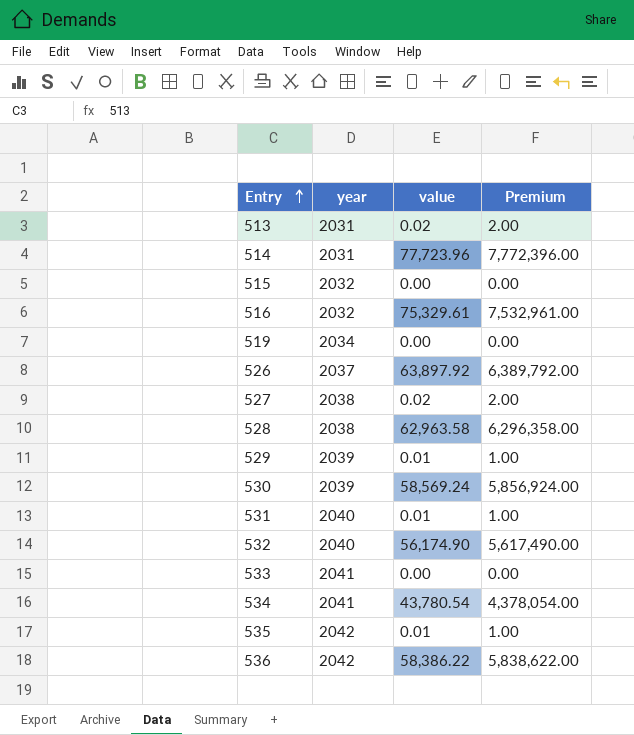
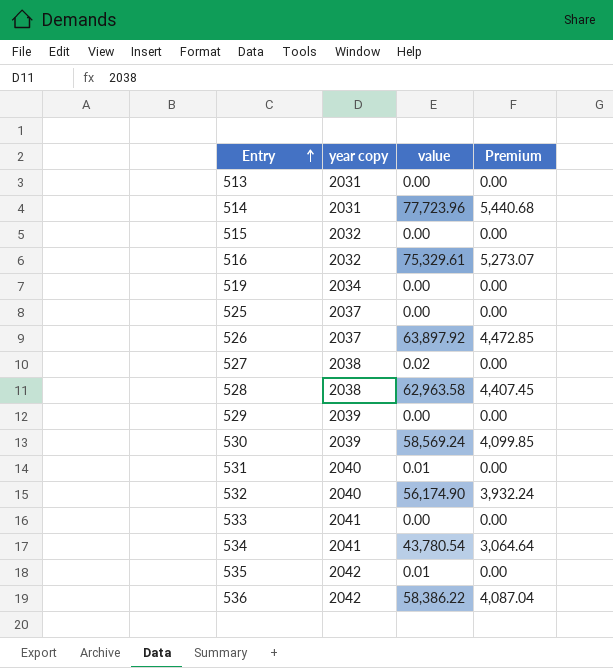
column name: year -> year copy
column Premium | formula: [value] * 100 -> [value] * 0.07
513 | value: 0.02 -> 0.00
row 525: none -> 2037 | 0.00 | 0.00
529 | value: 0.01 -> 0.00

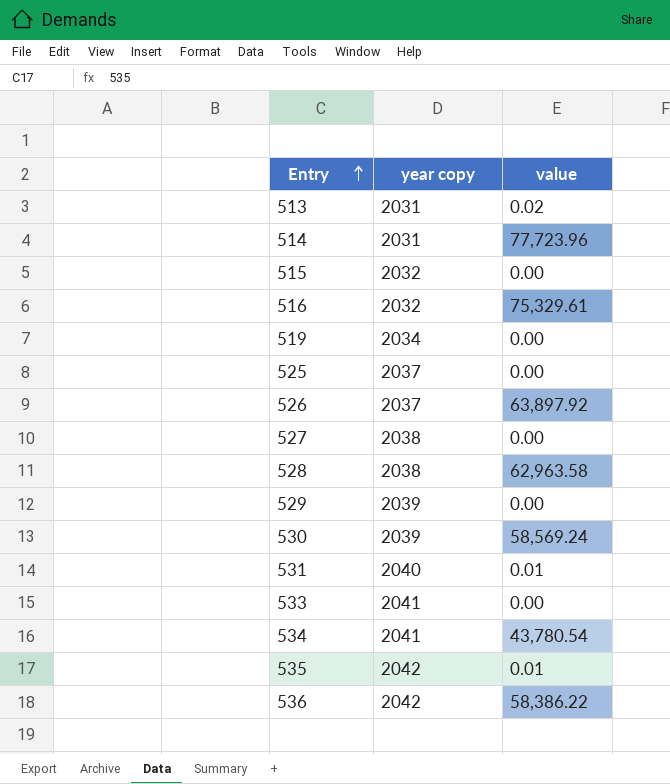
column Premium | formula: [value] * 0.07 -> none
row 532: 2040 | 56,174.90 | 3,932.24 -> none
513 | value: 0.00 -> 0.02
527 | value: 0.02 -> 0.00

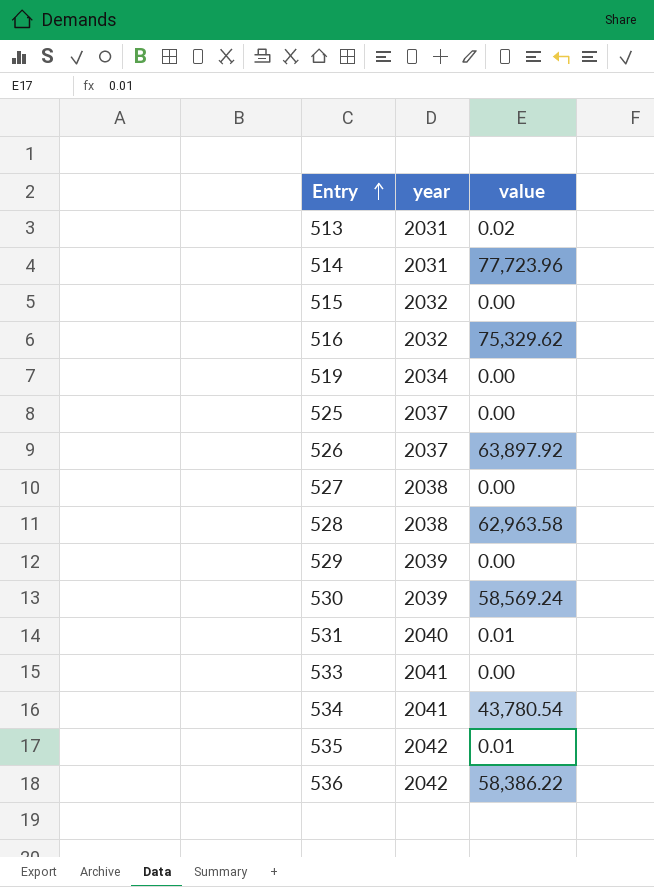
column name: year copy -> year
516 | value: 75,329.61 -> 75,329.62

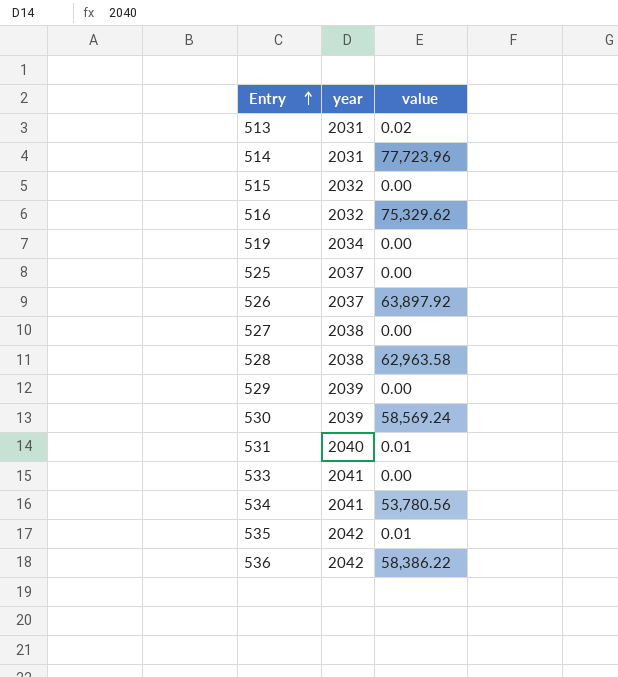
534 | value: 43,780.54 -> 53,780.56

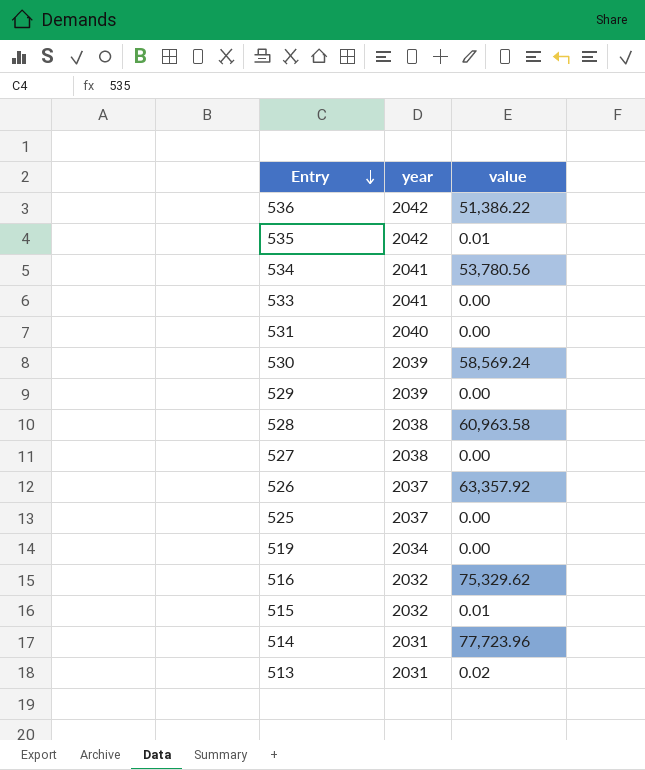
row order: Entry ascending -> Entry descending
536 | value: 58,386.22 -> 51,386.22
531 | value: 0.01 -> 0.00
528 | value: 62,963.58 -> 60,963.58
526 | value: 63,897.92 -> 63,357.92
515 | value: 0.00 -> 0.01

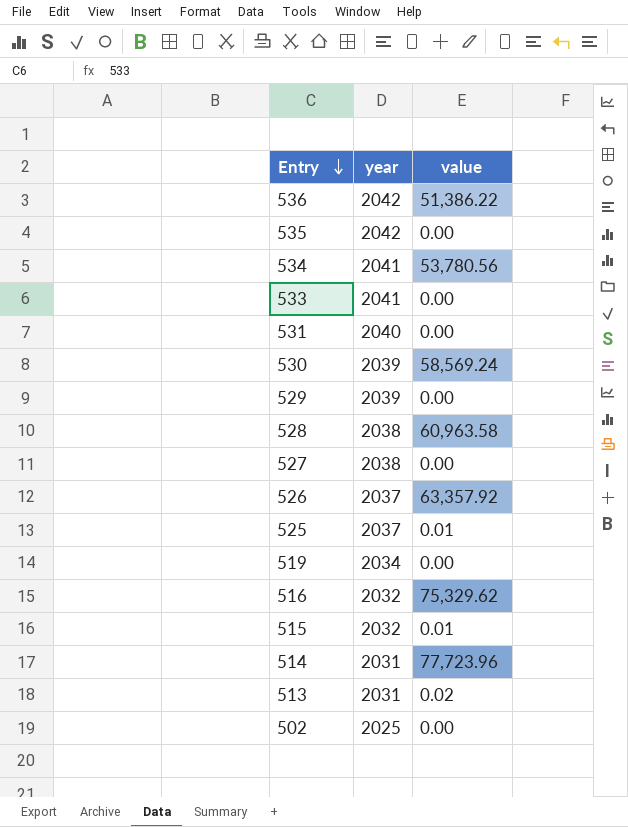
535 | value: 0.01 -> 0.00
525 | value: 0.00 -> 0.01
row 502: none -> 2025 | 0.00

